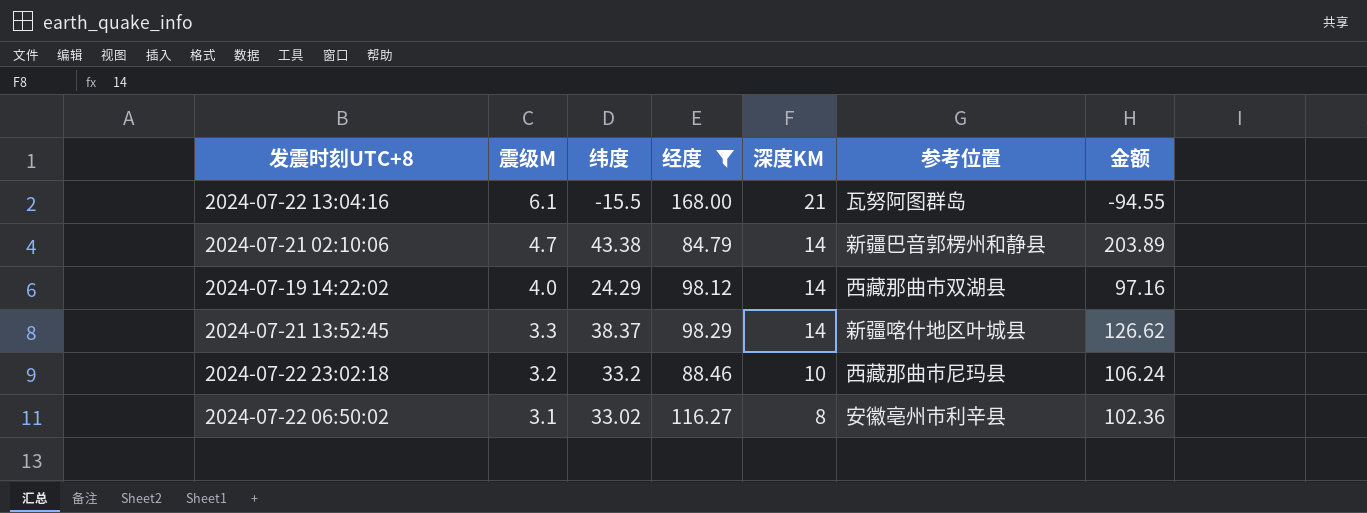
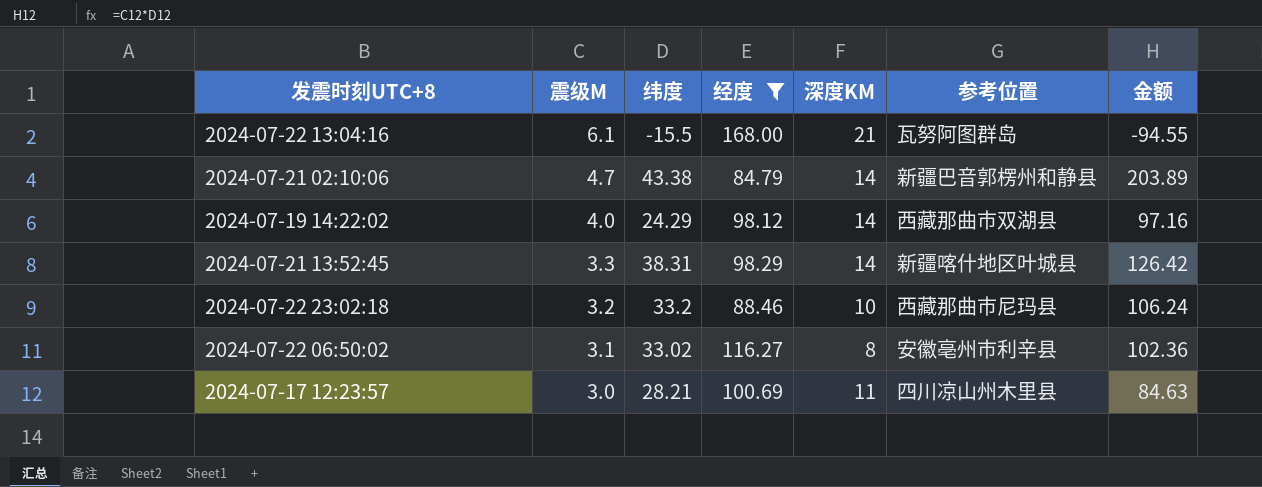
2024-07-21 13:52:45 | 纬度: 38.37 -> 38.31
2024-07-21 13:52:45 | 金额: 126.62 -> 126.42
row 2024-07-17 12:23:57: none -> 3.0 | 28.21 | 100.69 | 11 | 四川凉山州木里县 | 84.63

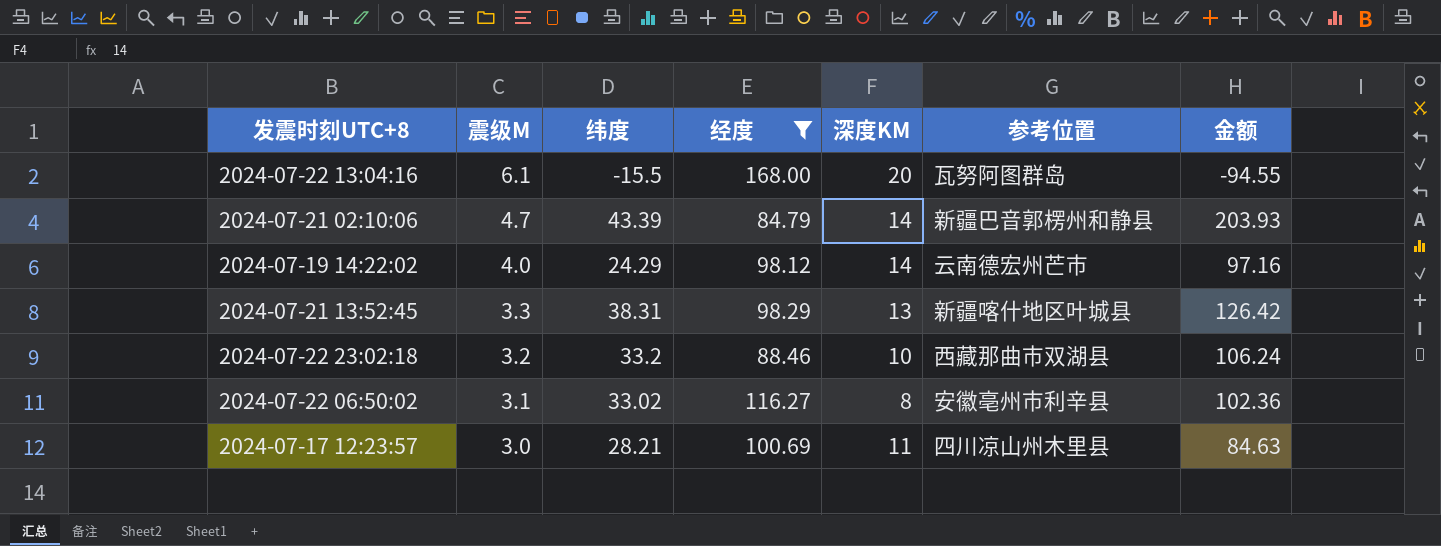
2024-07-22 13:04:16 | 深度KM: 21 -> 20
2024-07-21 02:10:06 | 纬度: 43.38 -> 43.39
2024-07-21 02:10:06 | 金额: 203.89 -> 203.93
2024-07-19 14:22:02 | 参考位置: 西藏那曲市双湖县 -> 云南德宏州芒市
2024-07-21 13:52:45 | 深度KM: 14 -> 13
2024-07-22 23:02:18 | 参考位置: 西藏那曲市尼玛县 -> 西藏那曲市双湖县

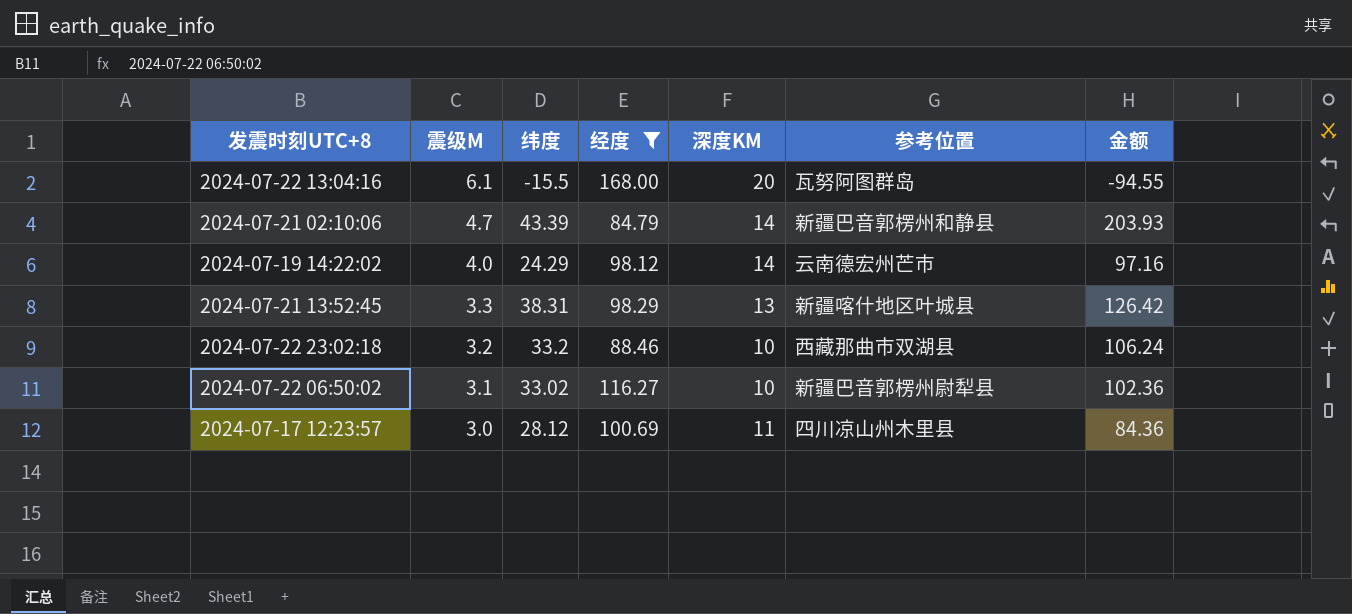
2024-07-22 06:50:02 | 深度KM: 8 -> 10
2024-07-22 06:50:02 | 参考位置: 安徽亳州市利辛县 -> 新疆巴音郭楞州尉犁县
2024-07-17 12:23:57 | 纬度: 28.21 -> 28.12
2024-07-17 12:23:57 | 金额: 84.63 -> 84.36

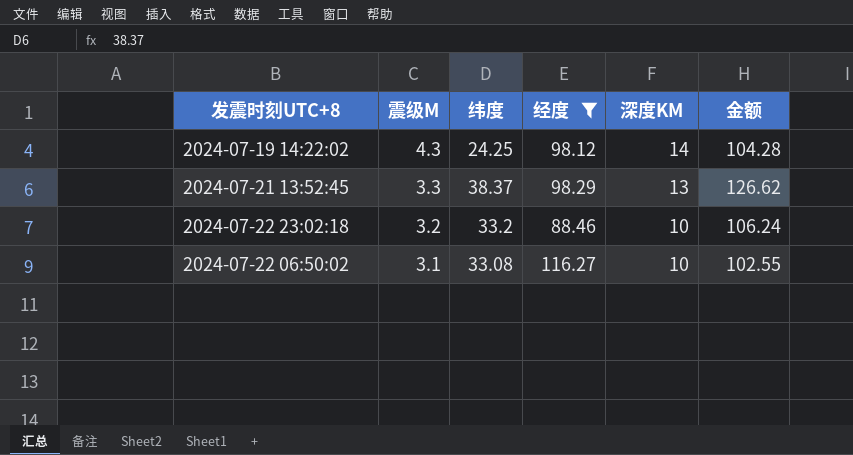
column 参考位置 | position: 6 -> none
row 2024-07-22 13:04:16: 6.1 | -15.5 | 168.00 | 20 | 瓦努阿图群岛 | -94.55 -> none
row 2024-07-21 02:10:06: 4.7 | 43.39 | 84.79 | 14 | 新疆巴音郭楞州和静县 | 203.93 -> none
row 2024-07-17 12:23:57: 3.0 | 28.12 | 100.69 | 11 | 四川凉山州木里县 | 84.36 -> none
2024-07-19 14:22:02 | 震级M: 4.0 -> 4.3
2024-07-19 14:22:02 | 纬度: 24.29 -> 24.25
2024-07-19 14:22:02 | 金额: 97.16 -> 104.28
2024-07-21 13:52:45 | 纬度: 38.31 -> 38.37
2024-07-21 13:52:45 | 金额: 126.42 -> 126.62
2024-07-22 06:50:02 | 纬度: 33.02 -> 33.08
2024-07-22 06:50:02 | 金额: 102.36 -> 102.55

